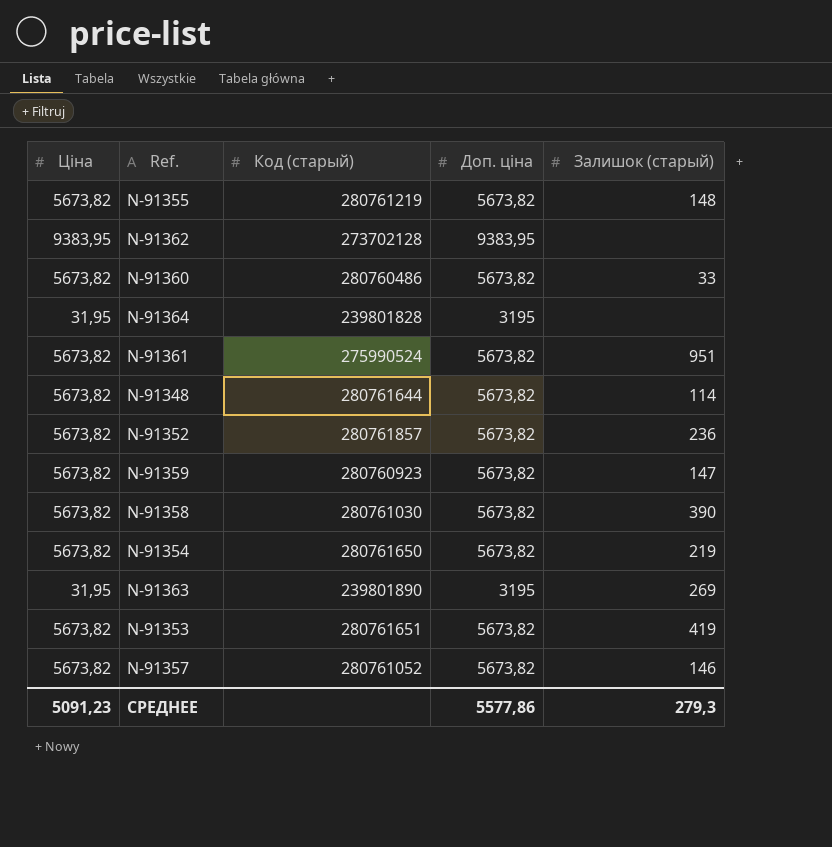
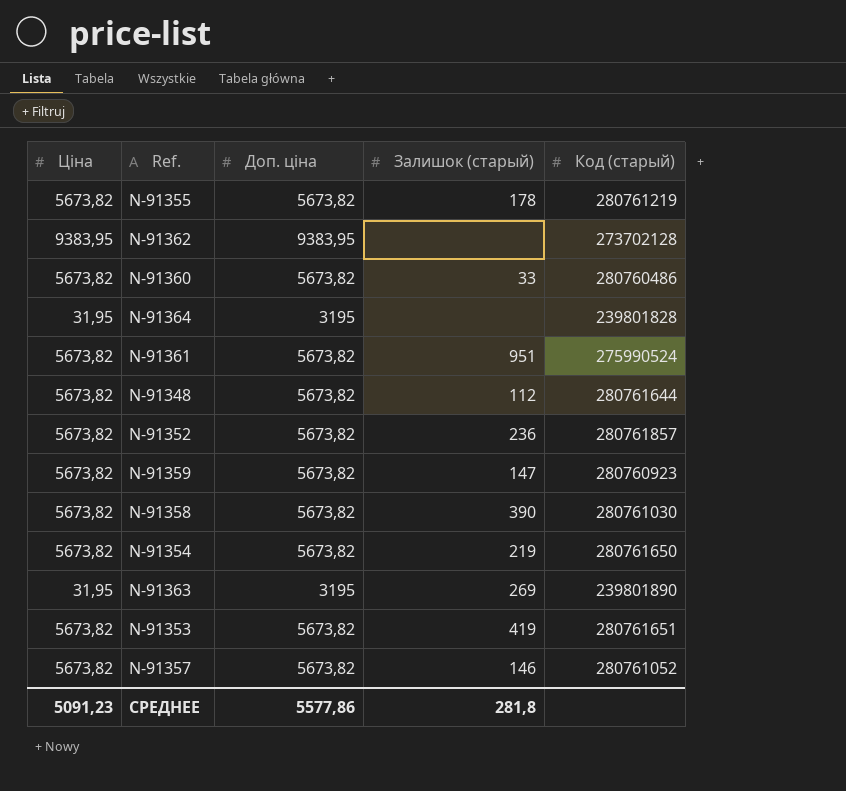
column Код (старый) | position: 3 -> 5
N-91355 | Залишок (старый): 148 -> 178
N-91348 | Залишок (старый): 114 -> 112
СРЕДНЕЕ | Залишок (старый): 279,3 -> 281,8

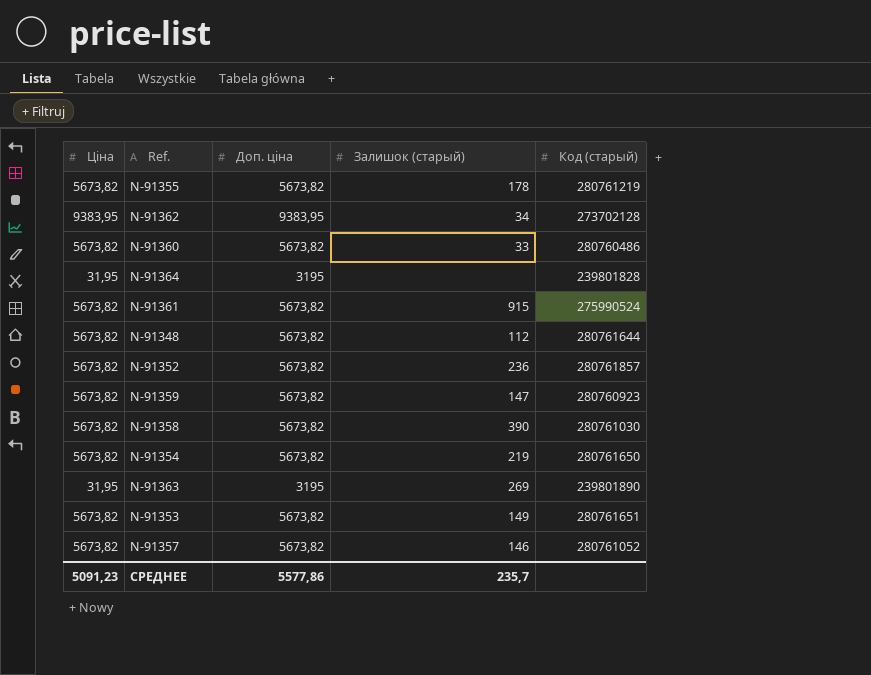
N-91362 | Залишок (старый): none -> 34
N-91361 | Залишок (старый): 951 -> 915
N-91353 | Залишок (старый): 419 -> 149
СРЕДНЕЕ | Залишок (старый): 281,8 -> 235,7

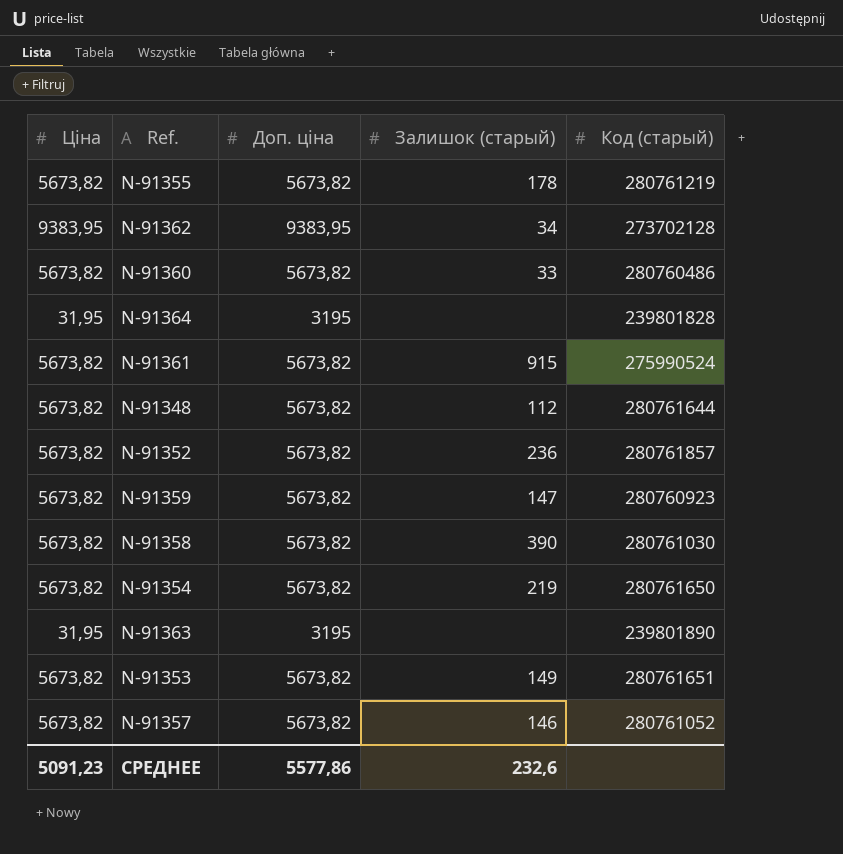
N-91363 | Залишок (старый): 269 -> none
СРЕДНЕЕ | Залишок (старый): 235,7 -> 232,6

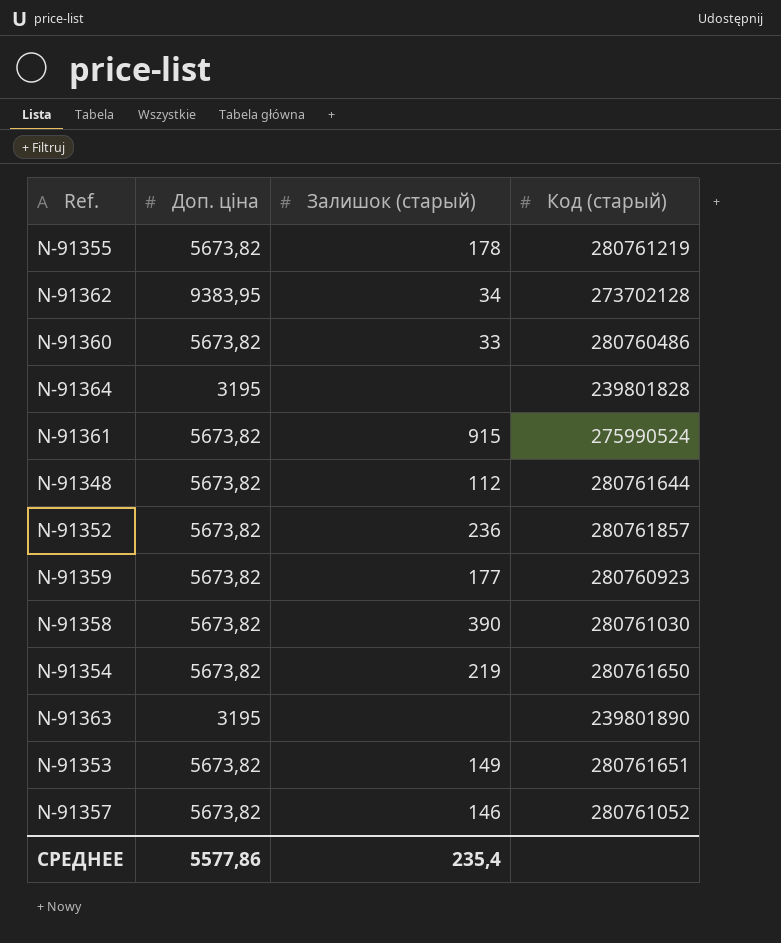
column Ціна | position: 1 -> none
N-91359 | Залишок (старый): 147 -> 177
СРЕДНЕЕ | Залишок (старый): 232,6 -> 235,4

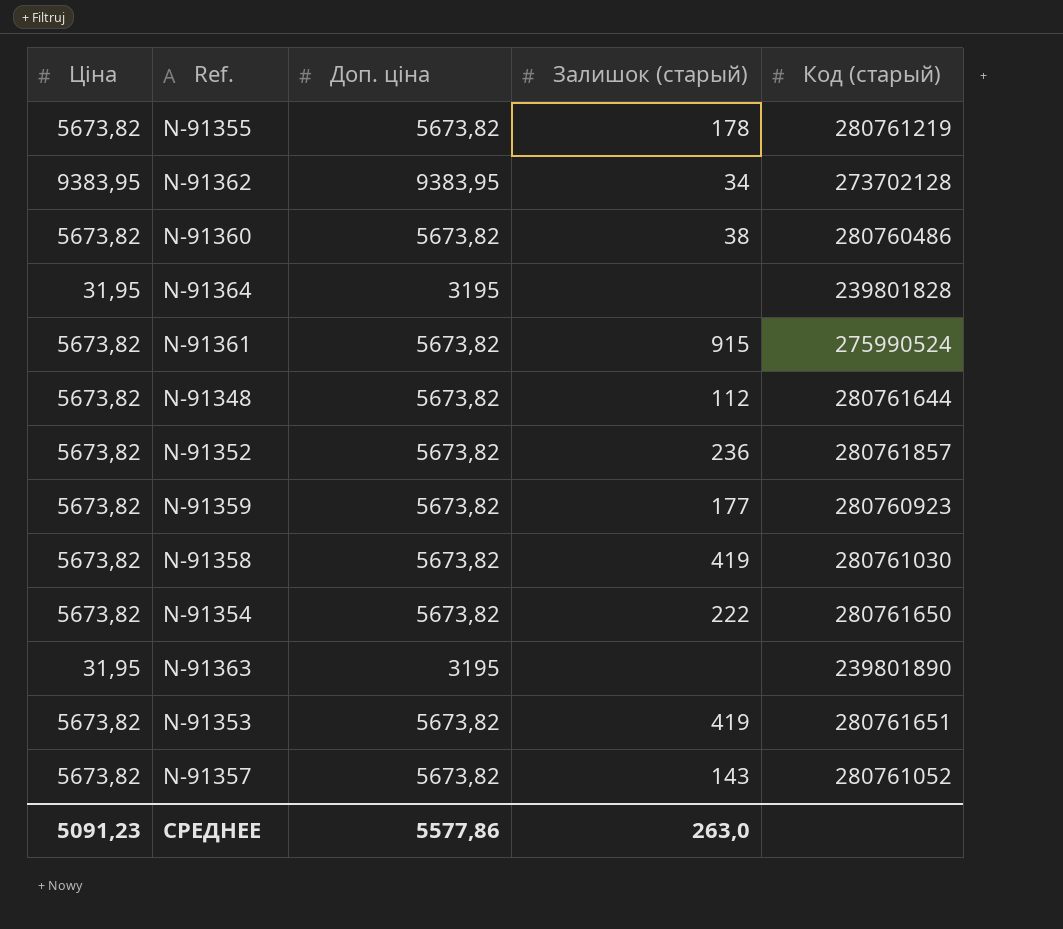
column Ціна | position: none -> 1
N-91360 | Залишок (старый): 33 -> 38
N-91358 | Залишок (старый): 390 -> 419
N-91354 | Залишок (старый): 219 -> 222
N-91353 | Залишок (старый): 149 -> 419
N-91357 | Залишок (старый): 146 -> 143
СРЕДНЕЕ | Залишок (старый): 235,4 -> 263,0

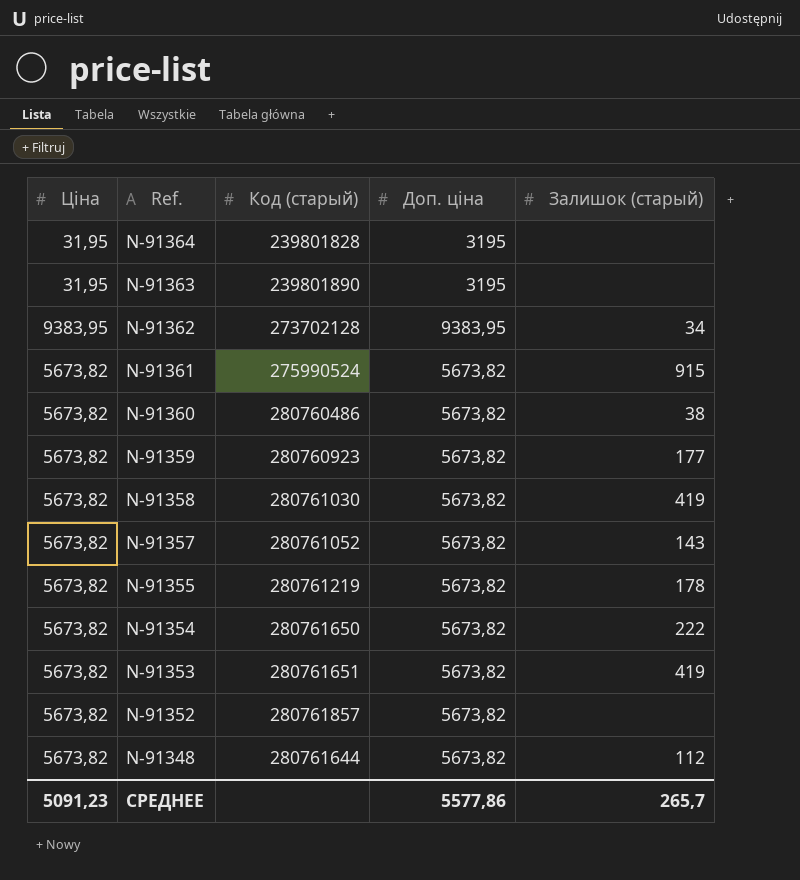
row order: none -> Ref. descending
column Код (старый) | position: 5 -> 3
N-91352 | Залишок (старый): 236 -> none
СРЕДНЕЕ | Залишок (старый): 263,0 -> 265,7

